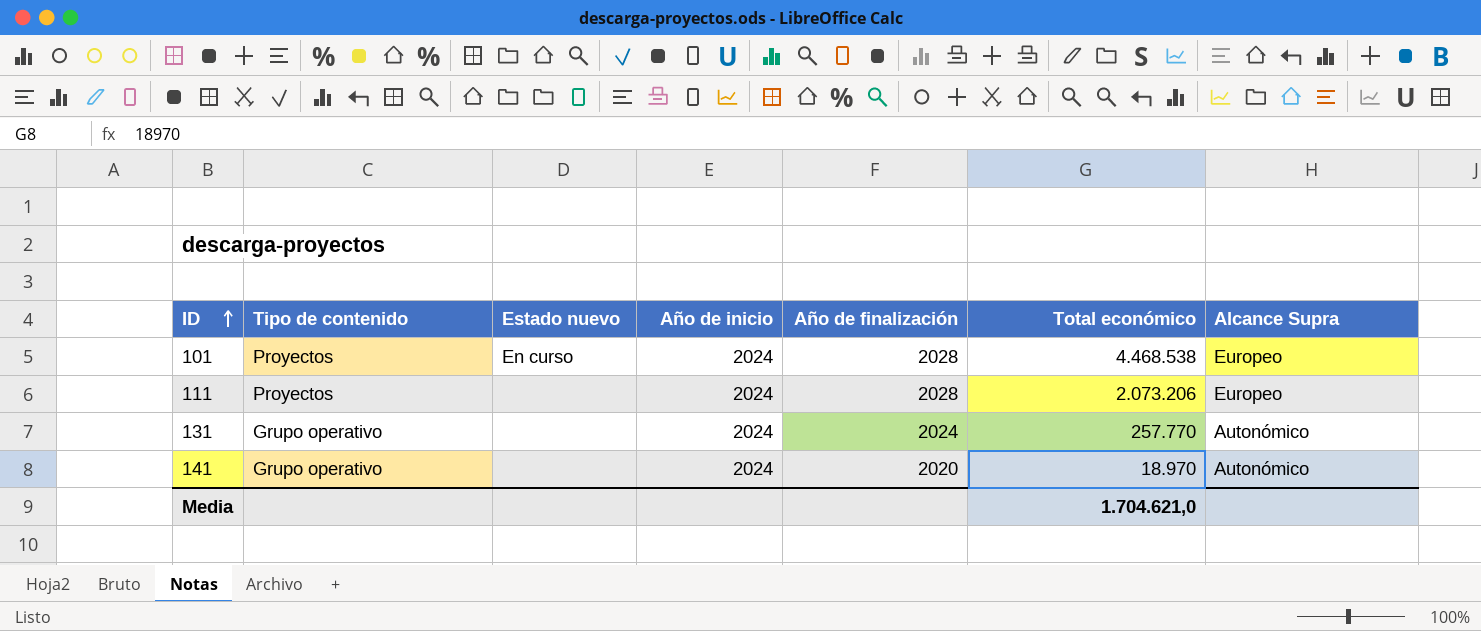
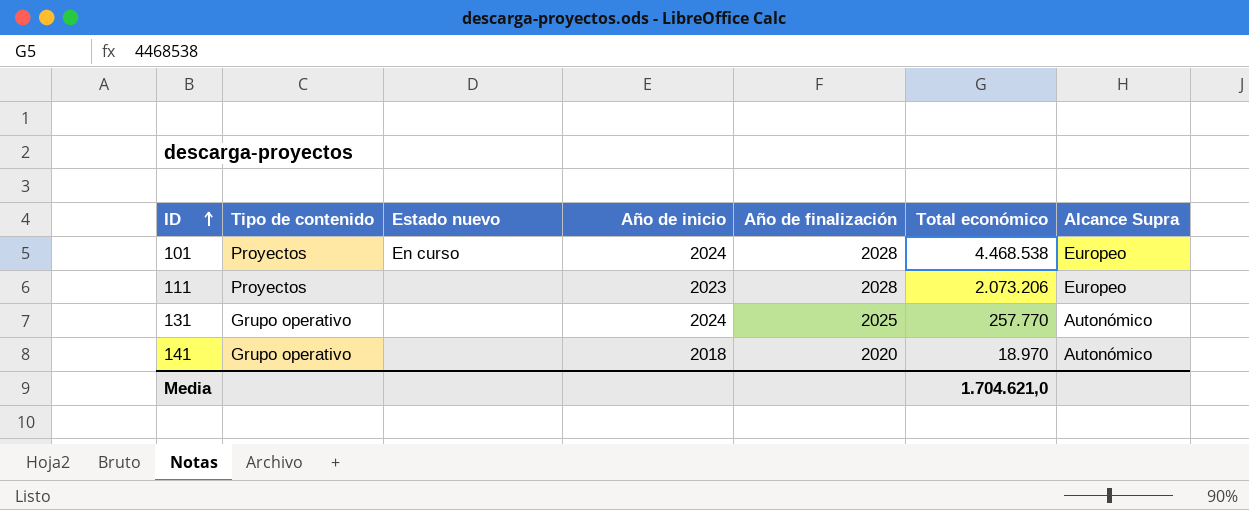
111 | Año de inicio: 2024 -> 2023
131 | Año de finalización: 2024 -> 2025
141 | Año de inicio: 2024 -> 2018

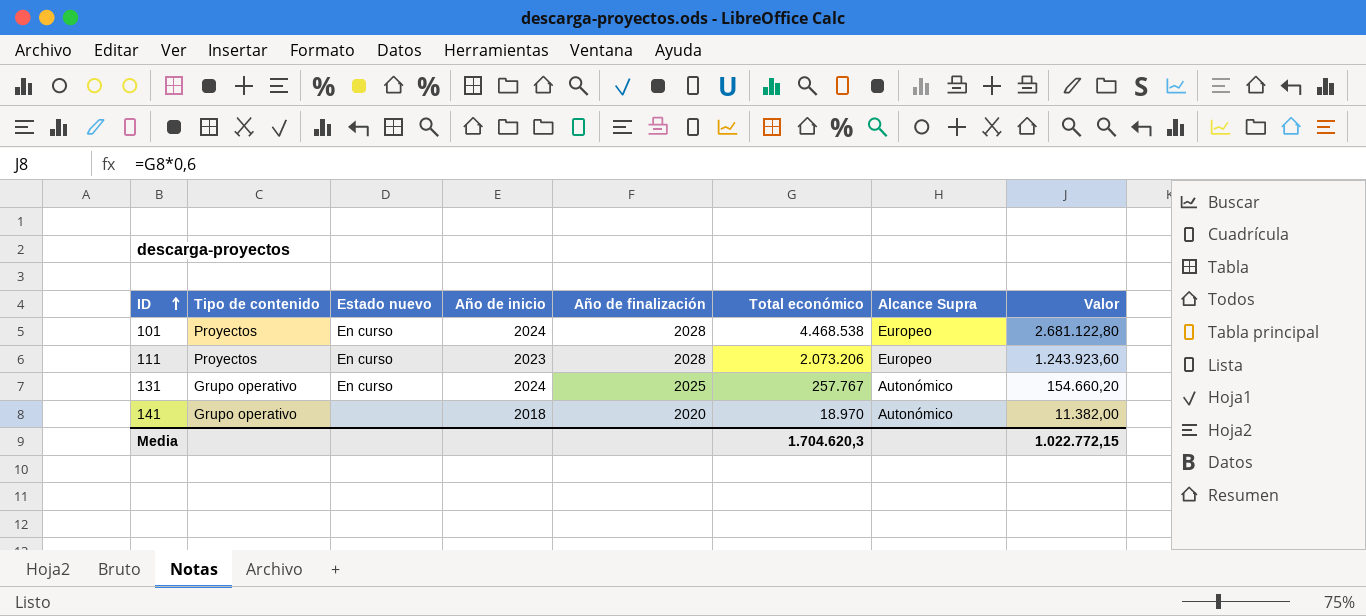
column Valor | formula: none -> [Total económico] * 0,6
111 | Estado nuevo: none -> En curso
131 | Estado nuevo: none -> En curso
131 | Total económico: 257.770 -> 257.767
Media | Total económico: 1.704.621,0 -> 1.704.620,3

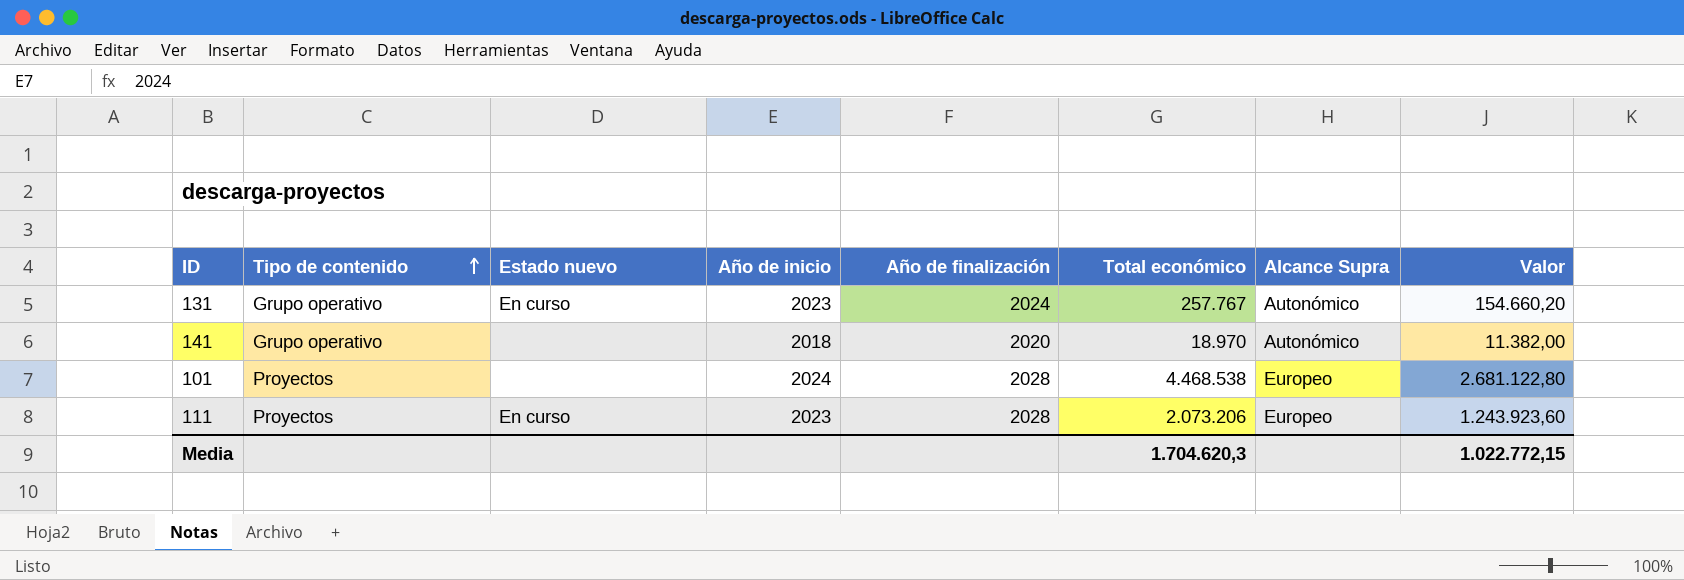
row order: ID ascending -> Tipo de contenido ascending
131 | Año de inicio: 2024 -> 2023
131 | Año de finalización: 2025 -> 2024
101 | Estado nuevo: En curso -> none

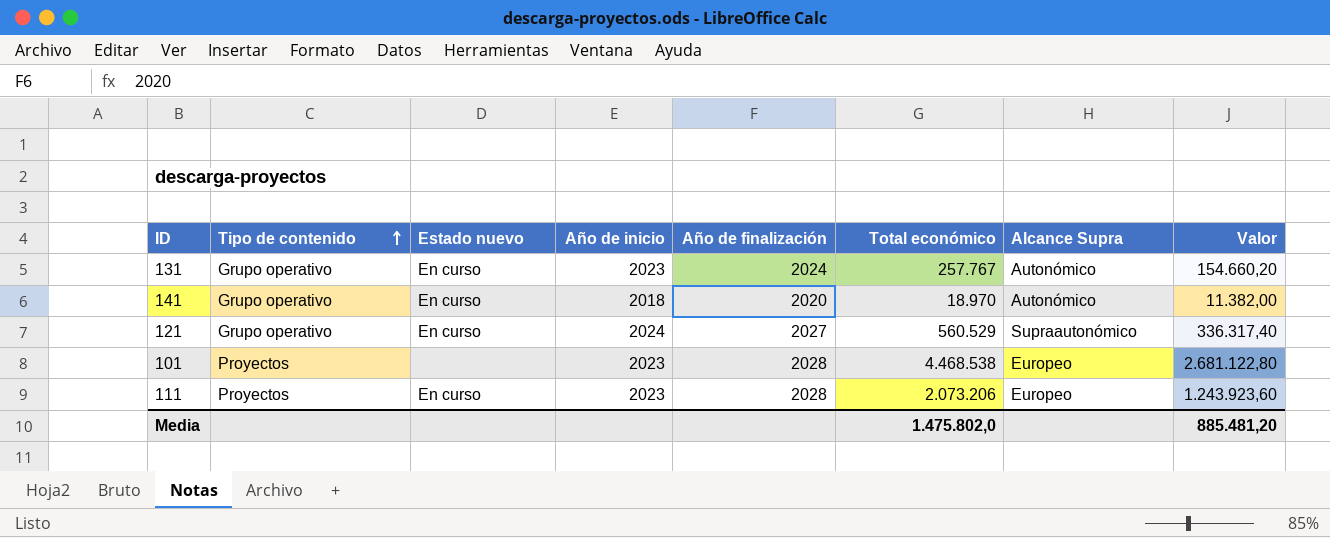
141 | Estado nuevo: none -> En curso
row 121: none -> Grupo operativo | En curso | 2024 | 2027 | 560.529 | Supraautonómico | 336.317,40
101 | Año de inicio: 2024 -> 2023
Media | Total económico: 1.704.620,3 -> 1.475.802,0
Media | Valor: 1.022.772,15 -> 885.481,20

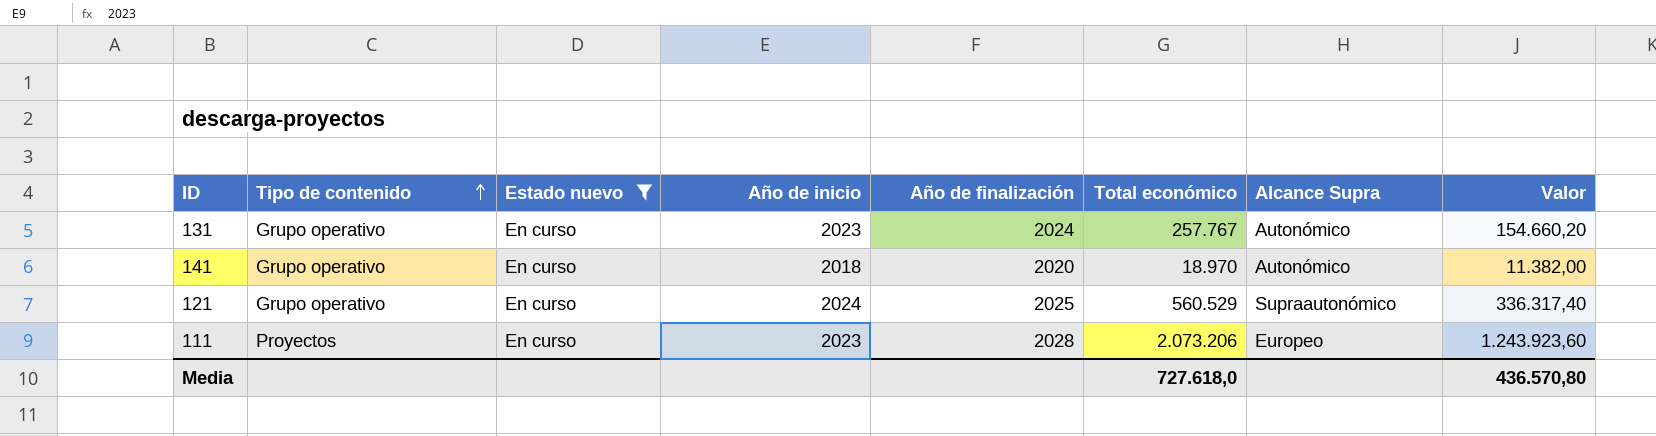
filter: none -> Estado nuevo = En curso
121 | Año de finalización: 2027 -> 2025
Media | Total económico: 1.475.802,0 -> 727.618,0
Media | Valor: 885.481,20 -> 436.570,80

